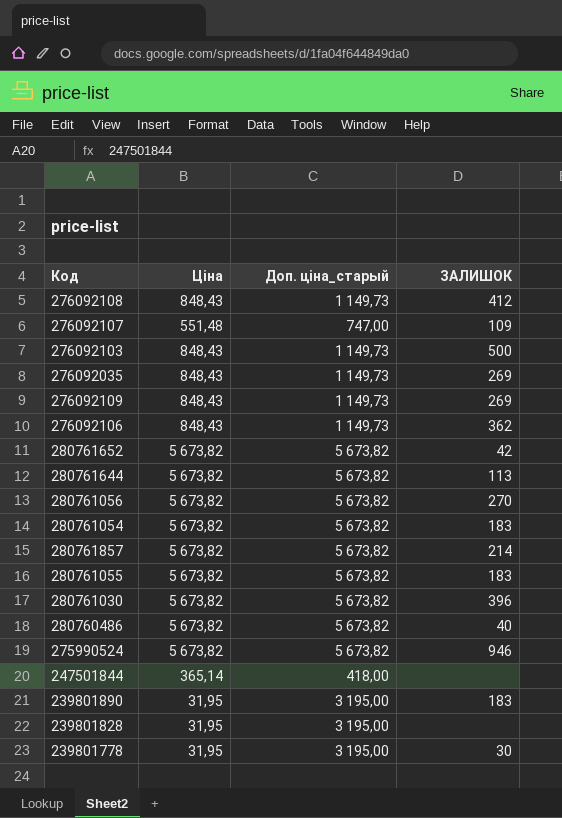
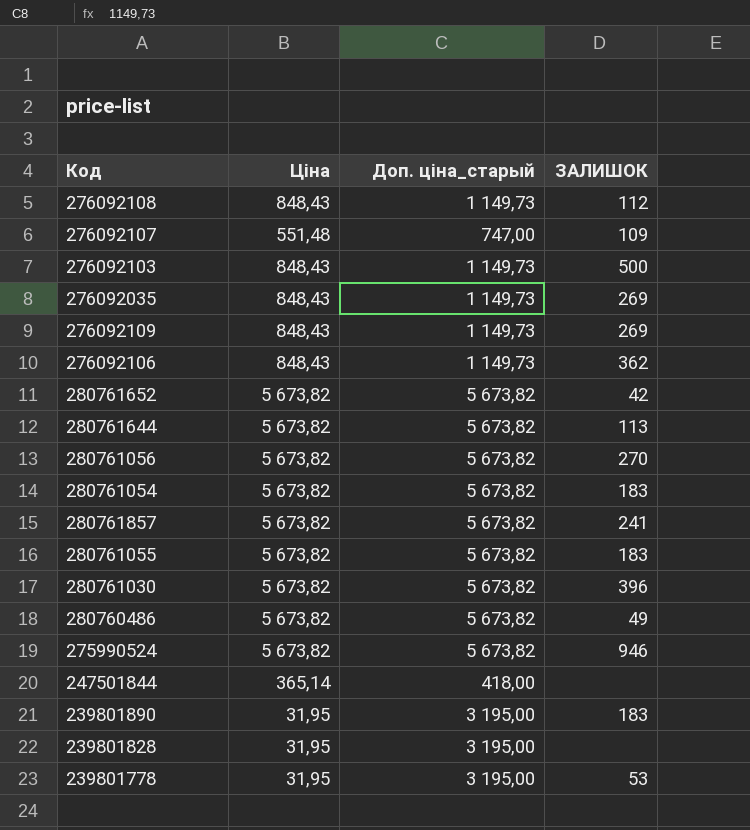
276092108 | ЗАЛИШОК: 412 -> 112
280761857 | ЗАЛИШОК: 214 -> 241
280760486 | ЗАЛИШОК: 40 -> 49
239801778 | ЗАЛИШОК: 30 -> 53

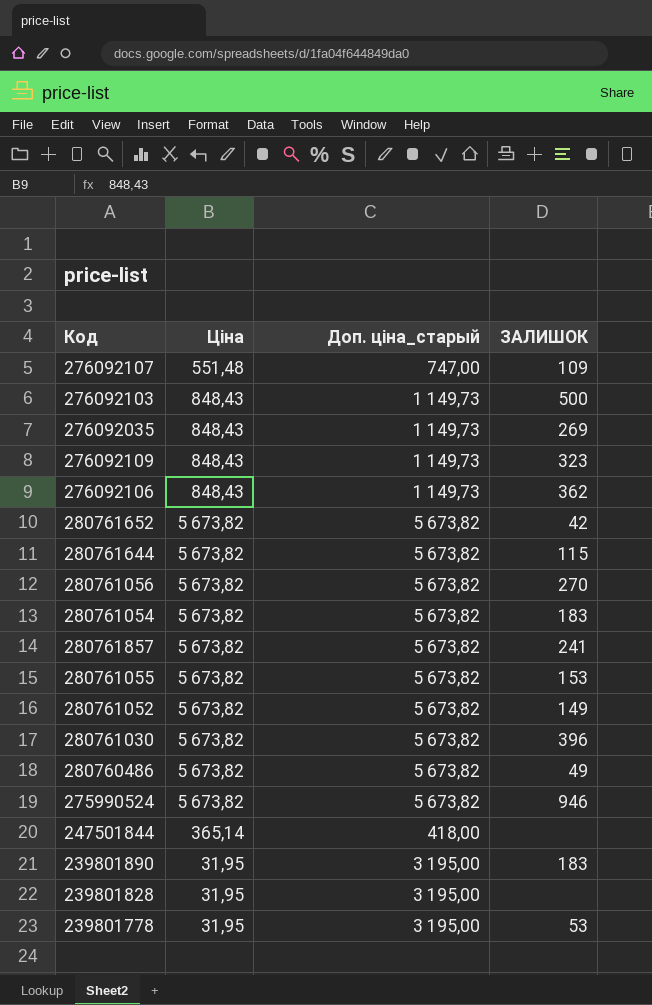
row 276092108: 848,43 | 1 149,73 | 112 -> none
276092109 | ЗАЛИШОК: 269 -> 323
280761644 | ЗАЛИШОК: 113 -> 115
280761055 | ЗАЛИШОК: 183 -> 153
row 280761052: none -> 5 673,82 | 5 673,82 | 149

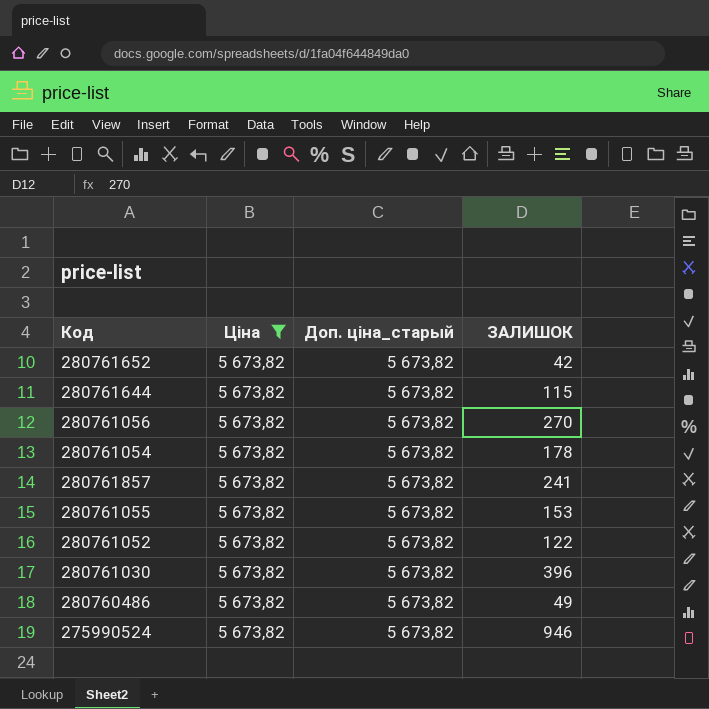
filter: none -> Ціна = 5 673,82
280761054 | ЗАЛИШОК: 183 -> 178
280761052 | ЗАЛИШОК: 149 -> 122

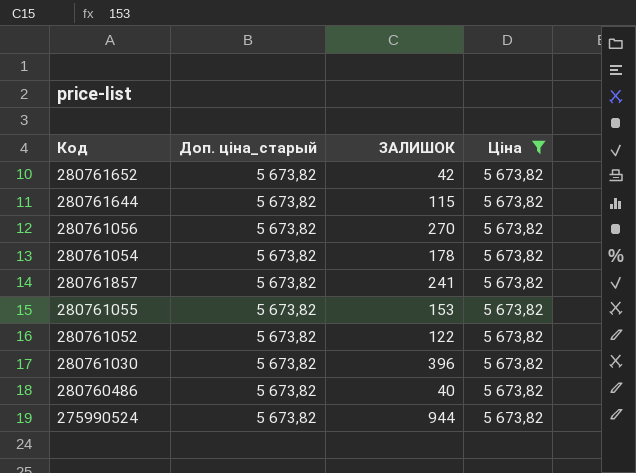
column Ціна | position: 2 -> 4
280760486 | ЗАЛИШОК: 49 -> 40
275990524 | ЗАЛИШОК: 946 -> 944

